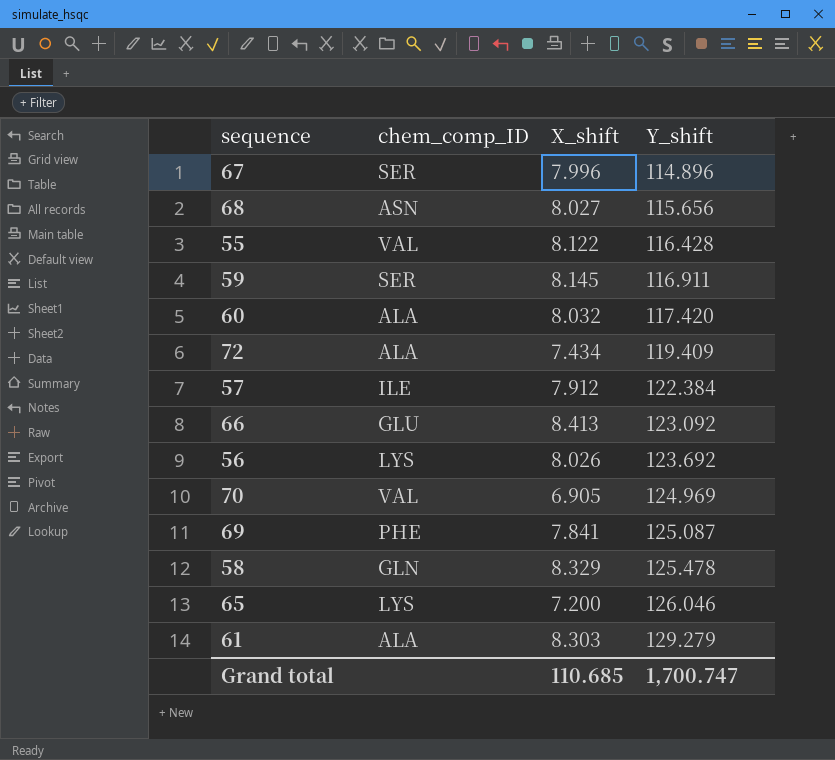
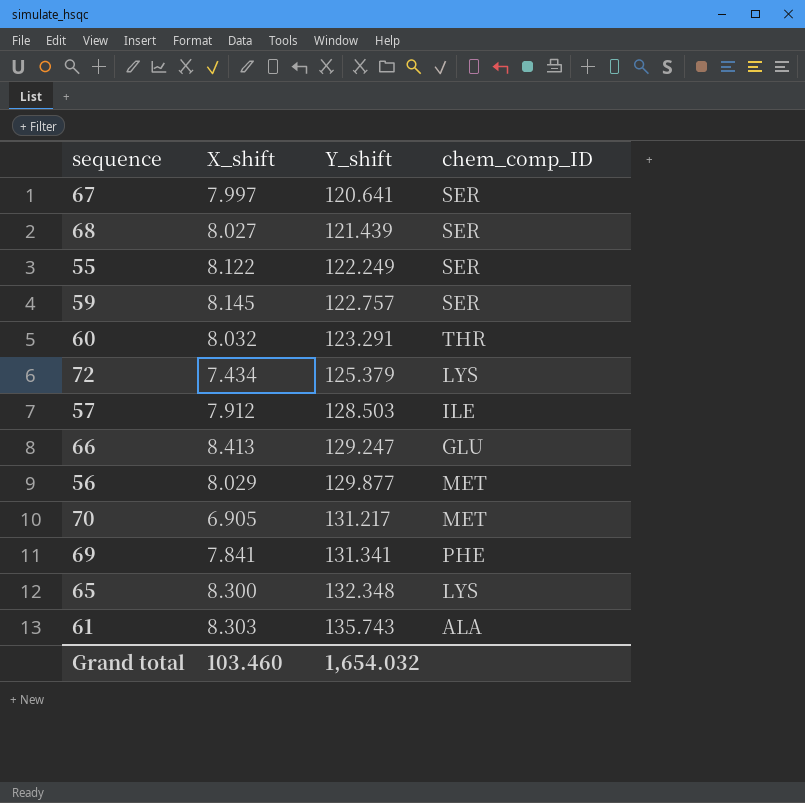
column chem_comp_ID | position: 2 -> 4
row 58: GLN | 8.329 | 125.478 -> none
67 | X_shift: 7.996 -> 7.997
67 | Y_shift: 114.896 -> 120.641
68 | Y_shift: 115.656 -> 121.439
68 | chem_comp_ID: ASN -> SER
55 | Y_shift: 116.428 -> 122.249
55 | chem_comp_ID: VAL -> SER
59 | Y_shift: 116.911 -> 122.757
60 | Y_shift: 117.420 -> 123.291
60 | chem_comp_ID: ALA -> THR
72 | Y_shift: 119.409 -> 125.379
72 | chem_comp_ID: ALA -> LYS
57 | Y_shift: 122.384 -> 128.503
66 | Y_shift: 123.092 -> 129.247
56 | X_shift: 8.026 -> 8.029
56 | Y_shift: 123.692 -> 129.877
56 | chem_comp_ID: LYS -> MET
70 | Y_shift: 124.969 -> 131.217
70 | chem_comp_ID: VAL -> MET
69 | Y_shift: 125.087 -> 131.341
65 | X_shift: 7.200 -> 8.300
65 | Y_shift: 126.046 -> 132.348
61 | Y_shift: 129.279 -> 135.743
Grand total | X_shift: 110.685 -> 103.460
Grand total | Y_shift: 1,700.747 -> 1,654.032

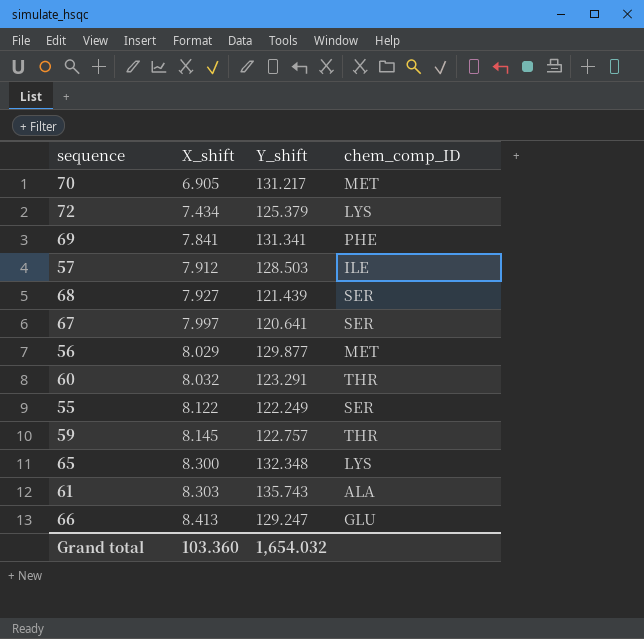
row order: Y_shift ascending -> X_shift ascending
68 | X_shift: 8.027 -> 7.927
59 | chem_comp_ID: SER -> THR
Grand total | X_shift: 103.460 -> 103.360

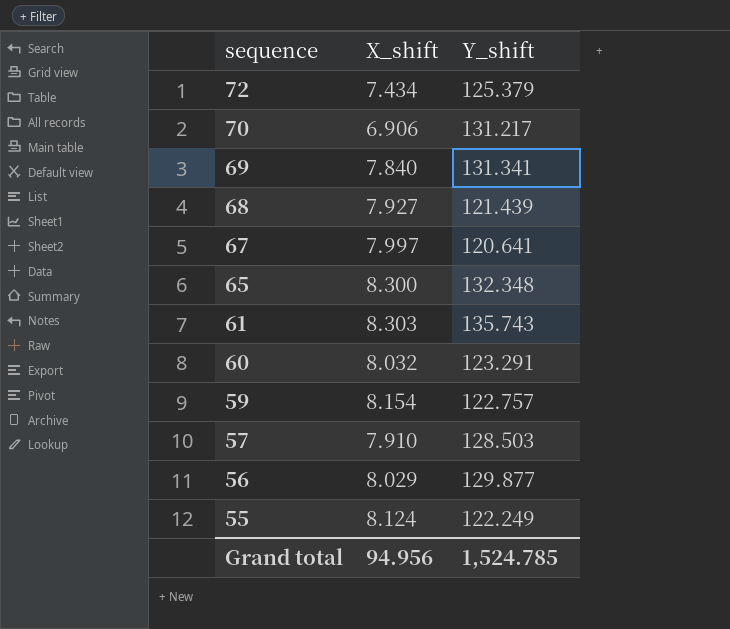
row order: X_shift ascending -> sequence descending
column chem_comp_ID | position: 4 -> none
row 66: 8.413 | 129.247 | GLU -> none
70 | X_shift: 6.905 -> 6.906
69 | X_shift: 7.841 -> 7.840
59 | X_shift: 8.145 -> 8.154
57 | X_shift: 7.912 -> 7.910
55 | X_shift: 8.122 -> 8.124
Grand total | X_shift: 103.360 -> 94.956
Grand total | Y_shift: 1,654.032 -> 1,524.785

